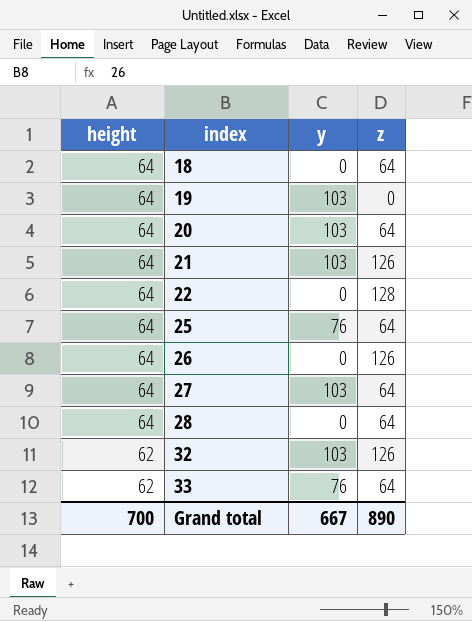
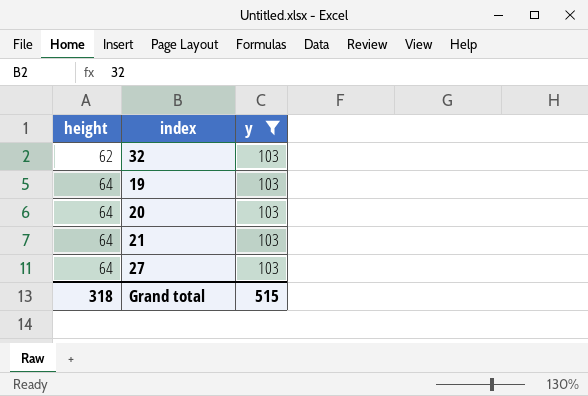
filter: none -> y = 103
row order: height descending -> height ascending
column z | position: 4 -> none
Grand total | height: 700 -> 318
Grand total | y: 667 -> 515

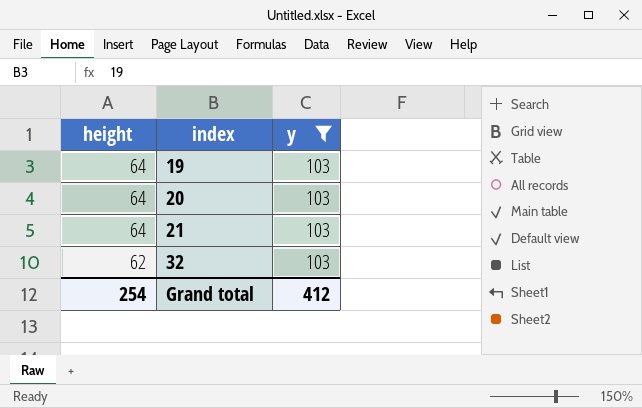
row order: height ascending -> height descending
row 27: 64 | 103 -> none
Grand total | height: 318 -> 254
Grand total | y: 515 -> 412

